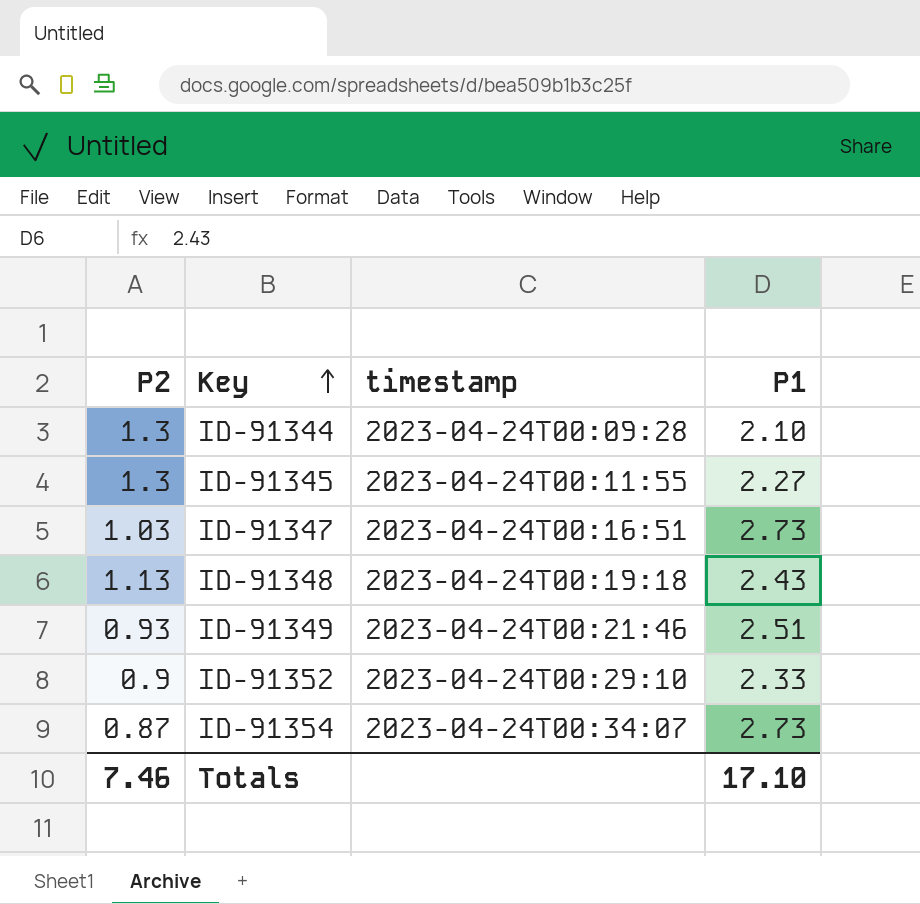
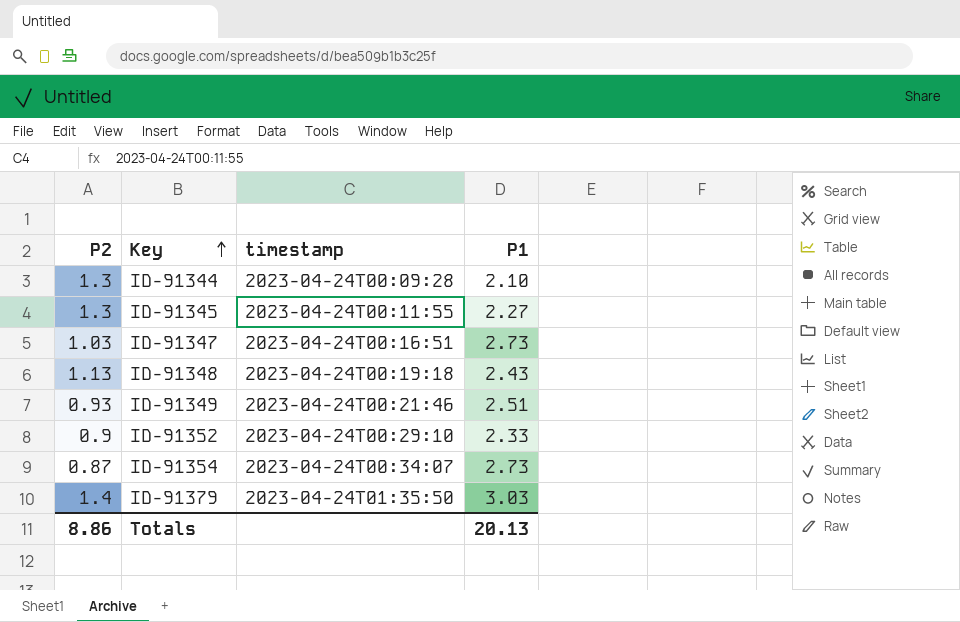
row ID-91379: none -> 1.4 | 2023-04-24T01:35:50 | 3.03
Totals | P2: 7.46 -> 8.86
Totals | P1: 17.10 -> 20.13

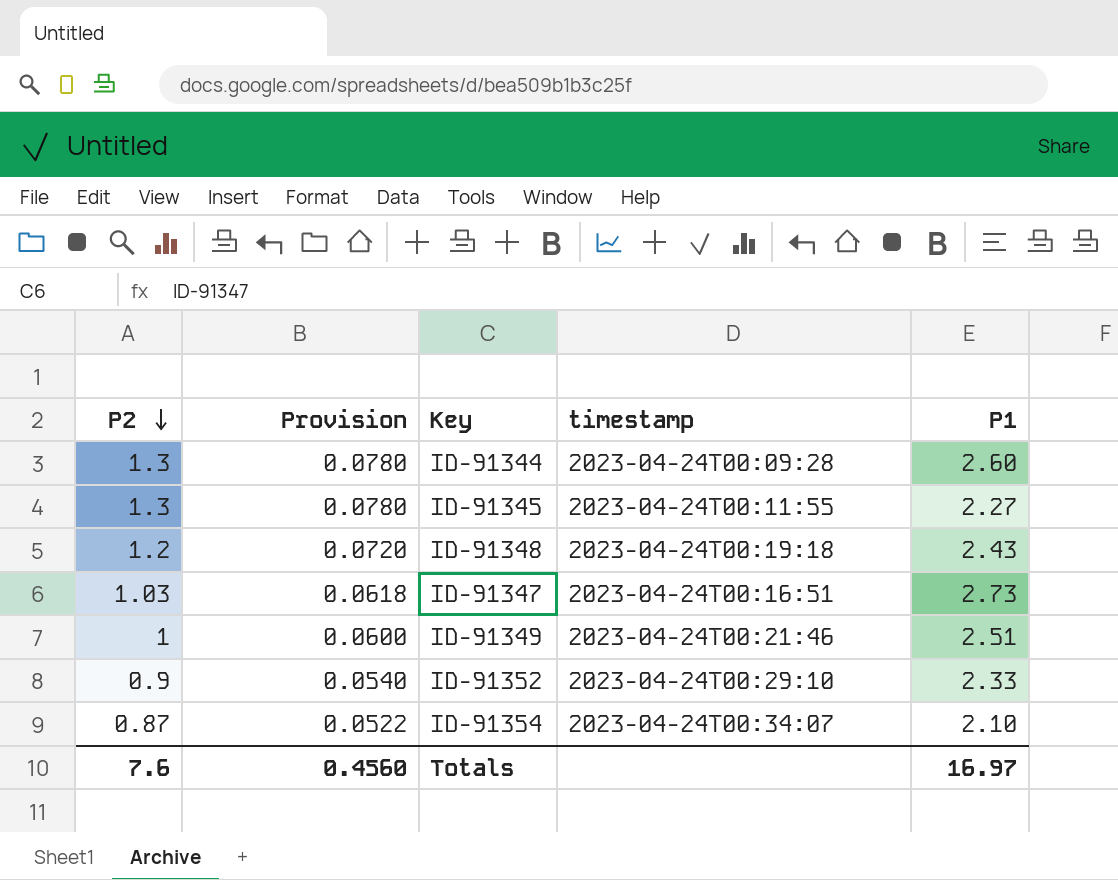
row order: Key ascending -> P2 descending
column Provision | formula: none -> [P2] * 0.06
row ID-91379: 1.4 | 2023-04-24T01:35:50 | 3.03 -> none
ID-91344 | P1: 2.10 -> 2.60
ID-91348 | P2: 1.13 -> 1.2
ID-91349 | P2: 0.93 -> 1
ID-91354 | P1: 2.73 -> 2.10
Totals | P2: 8.86 -> 7.6
Totals | P1: 20.13 -> 16.97

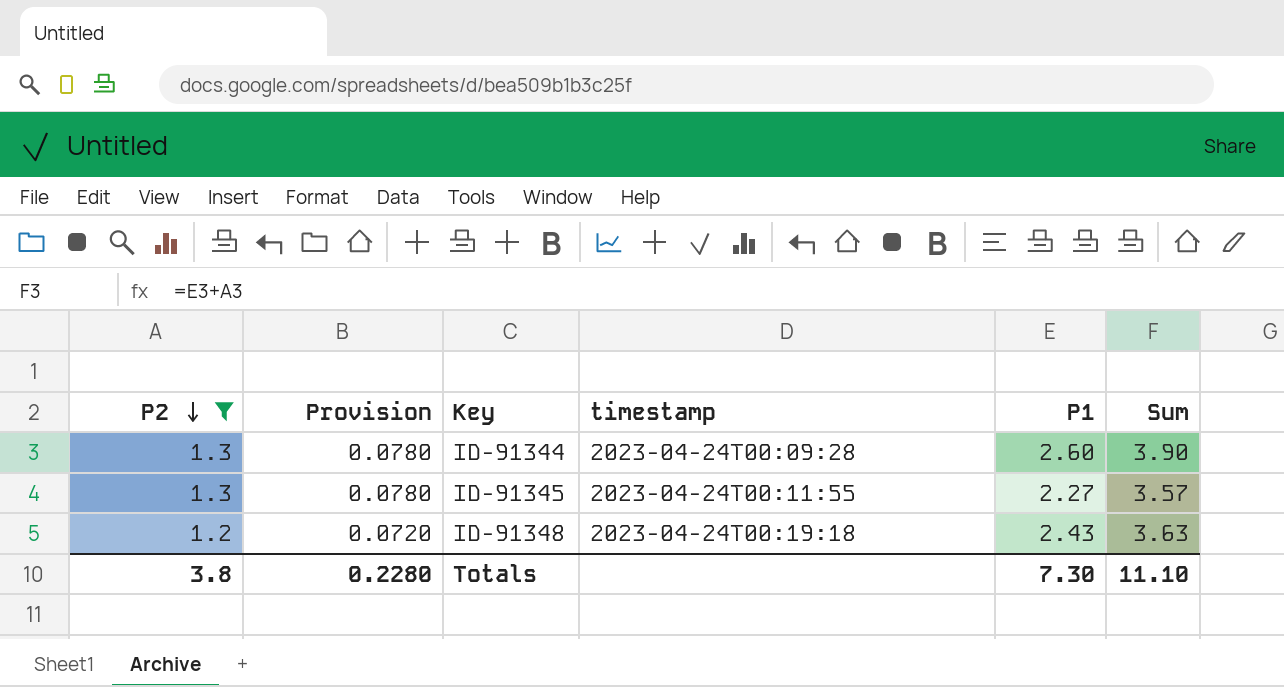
filter: none -> P2 >= 1.2
column Sum | formula: none -> [P2] + [P1]
Totals | P2: 7.6 -> 3.8
Totals | Provision: 0.4560 -> 0.2280
Totals | P1: 16.97 -> 7.30

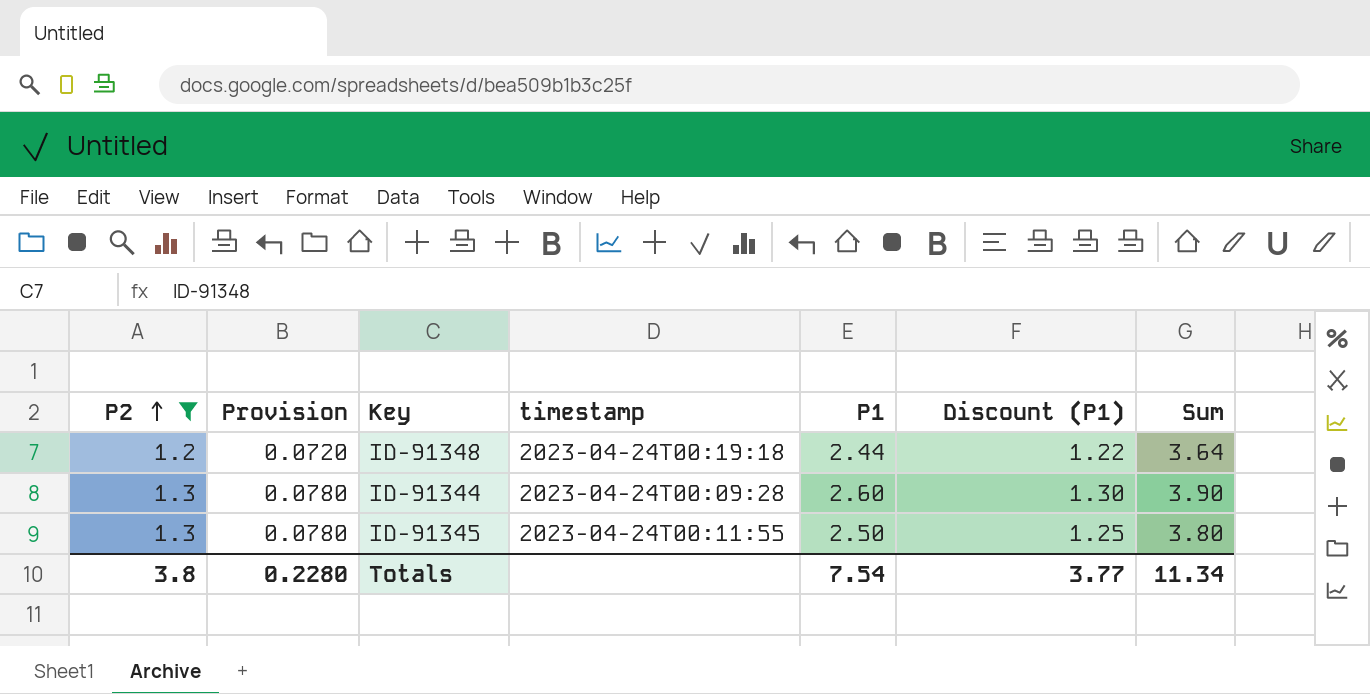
row order: P2 descending -> P2 ascending
column Discount (P1) | formula: none -> [P1] * 0.5
ID-91348 | P1: 2.43 -> 2.44
ID-91348 | Sum: 3.63 -> 3.64
ID-91345 | P1: 2.27 -> 2.50
ID-91345 | Sum: 3.57 -> 3.80
Totals | P1: 7.30 -> 7.54
Totals | Sum: 11.10 -> 11.34

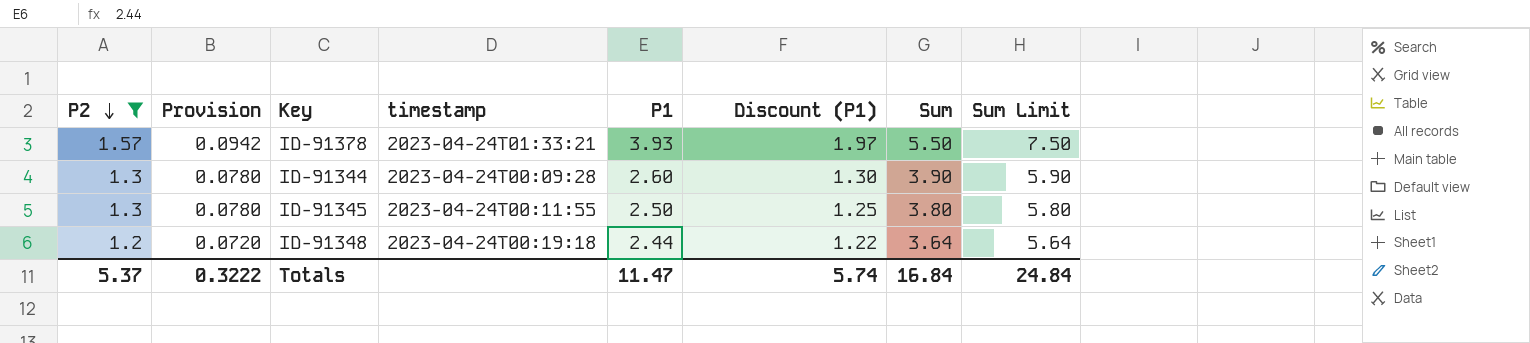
row order: P2 ascending -> P2 descending
column Sum Limit | formula: none -> [Sum] + 2
row ID-91378: none -> 1.57 | 0.0942 | 2023-04-24T01:33:21 | 3.93 | 1.97 | 5.50 | 7.50
Totals | P2: 3.8 -> 5.37
Totals | Provision: 0.2280 -> 0.3222
Totals | P1: 7.54 -> 11.47
Totals | Discount (P1): 3.77 -> 5.74
Totals | Sum: 11.34 -> 16.84

